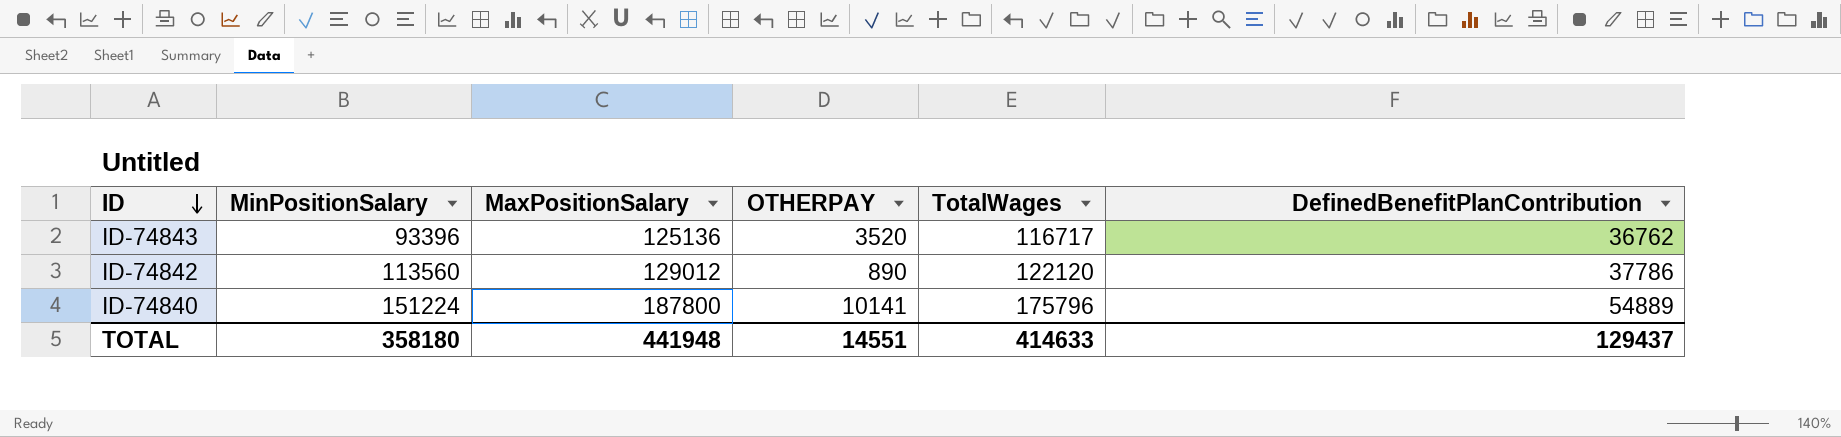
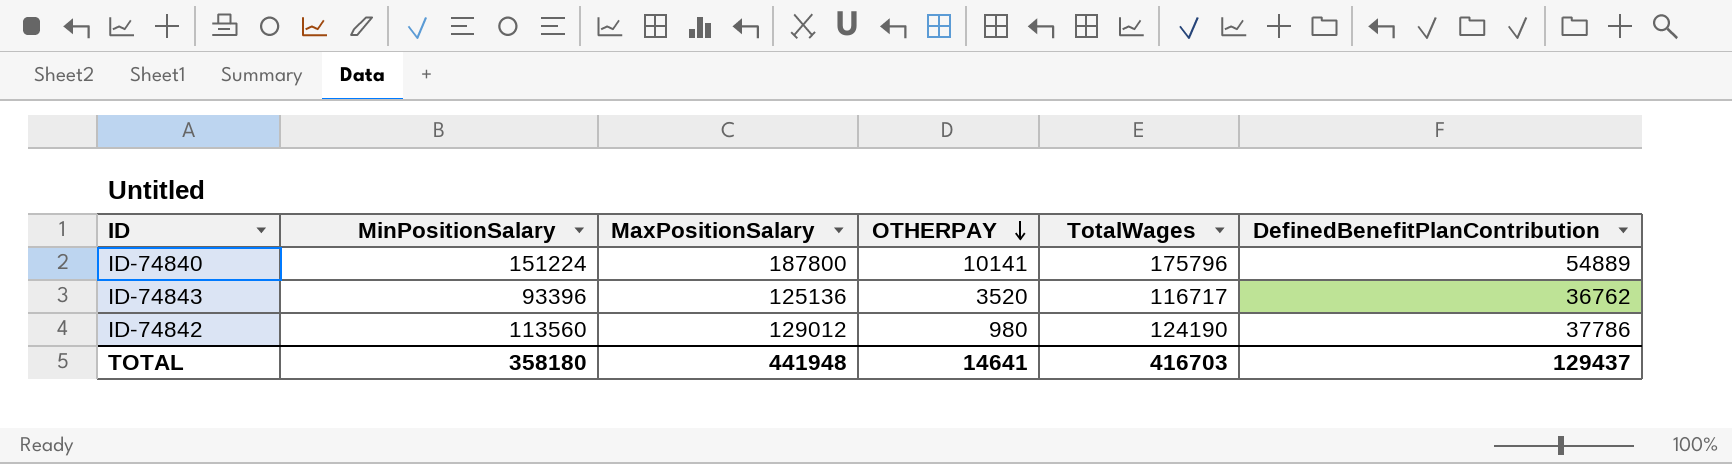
row order: ID descending -> OTHERPAY descending
ID-74842 | OTHERPAY: 890 -> 980
ID-74842 | TotalWages: 122120 -> 124190
TOTAL | OTHERPAY: 14551 -> 14641
TOTAL | TotalWages: 414633 -> 416703

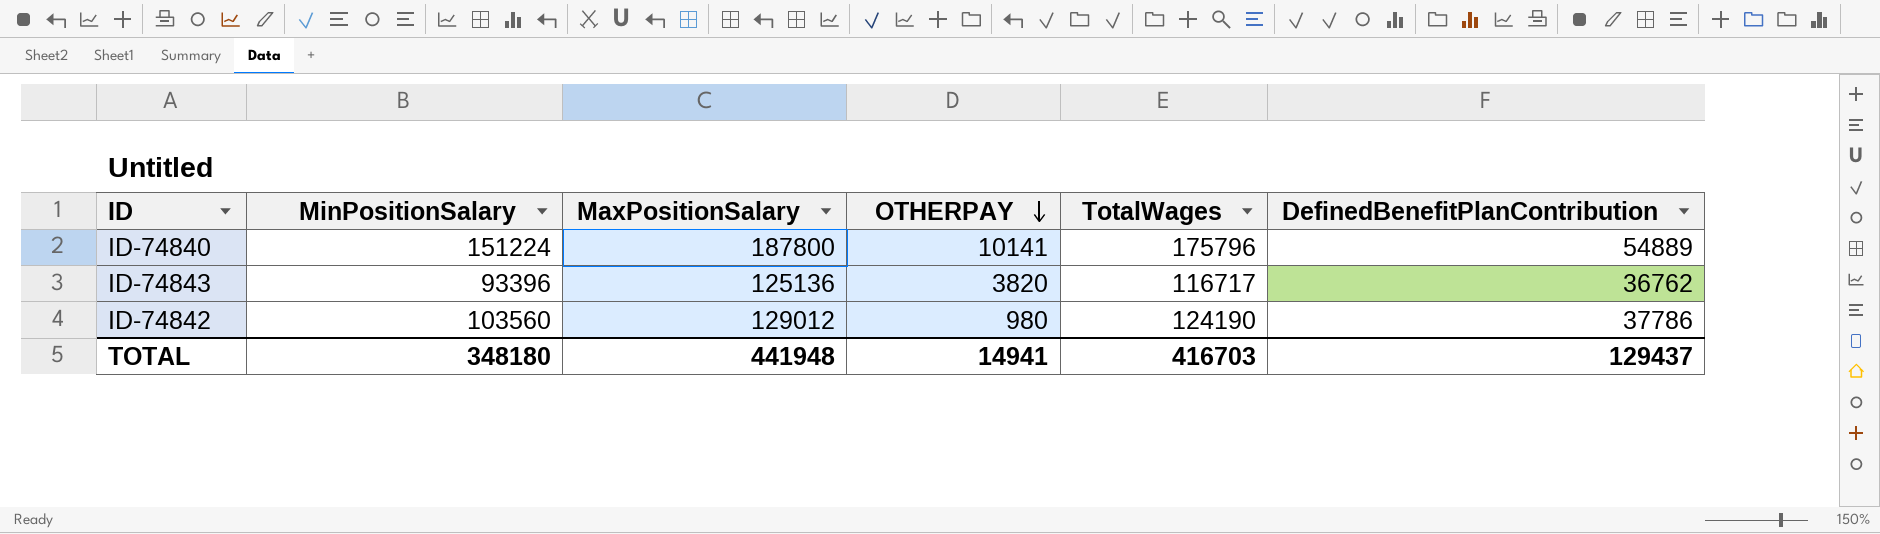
ID-74843 | OTHERPAY: 3520 -> 3820
ID-74842 | MinPositionSalary: 113560 -> 103560
TOTAL | MinPositionSalary: 358180 -> 348180
TOTAL | OTHERPAY: 14641 -> 14941

